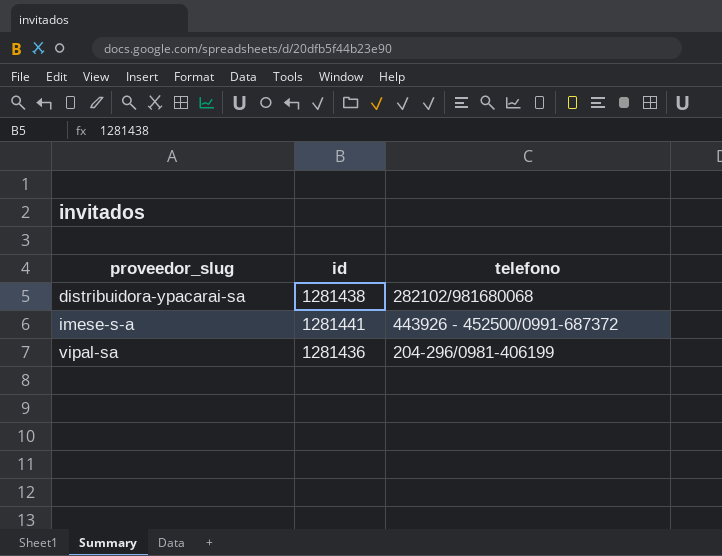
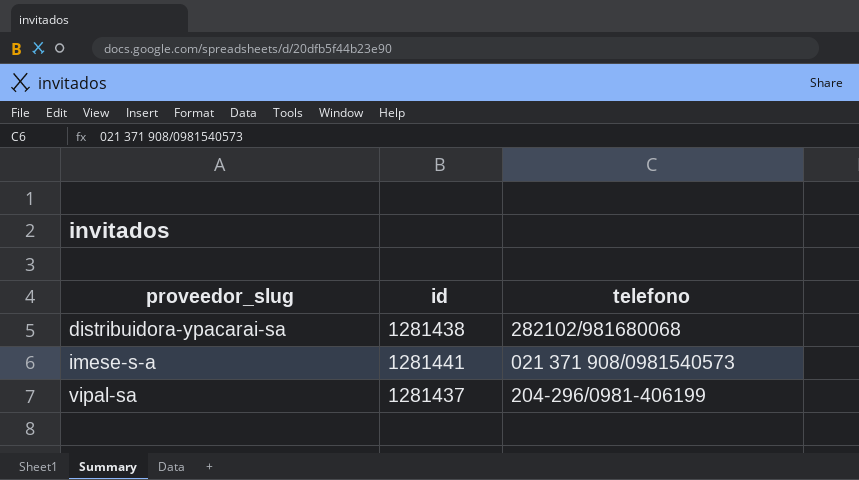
imese-s-a | telefono: 443926 - 452500/0991-687372 -> 021 371 908/0981540573
vipal-sa | id: 1281436 -> 1281437

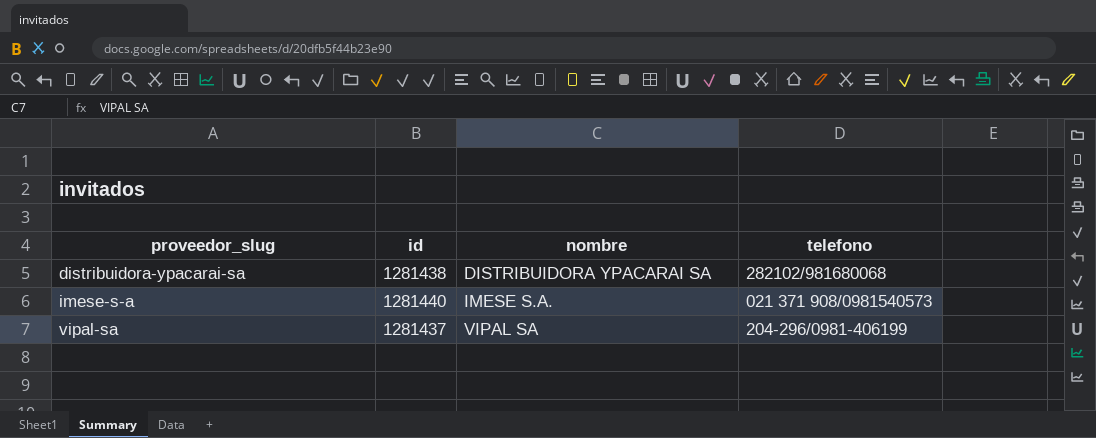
column nombre | position: none -> 3
imese-s-a | id: 1281441 -> 1281440

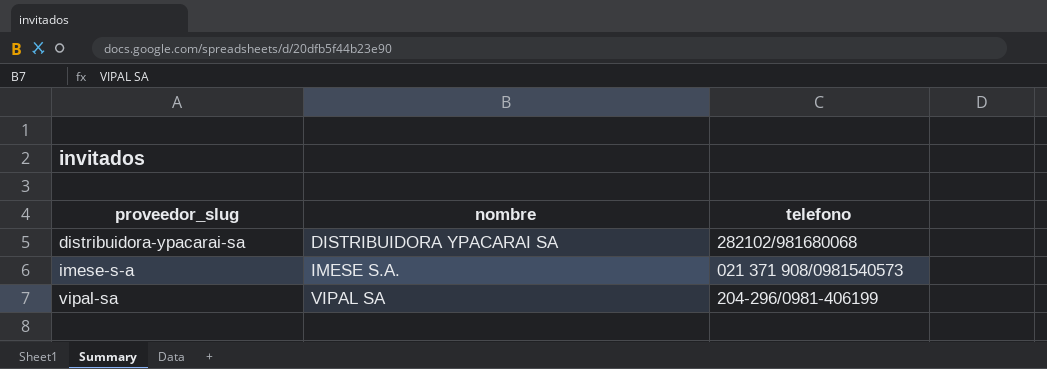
column id | position: 2 -> none

